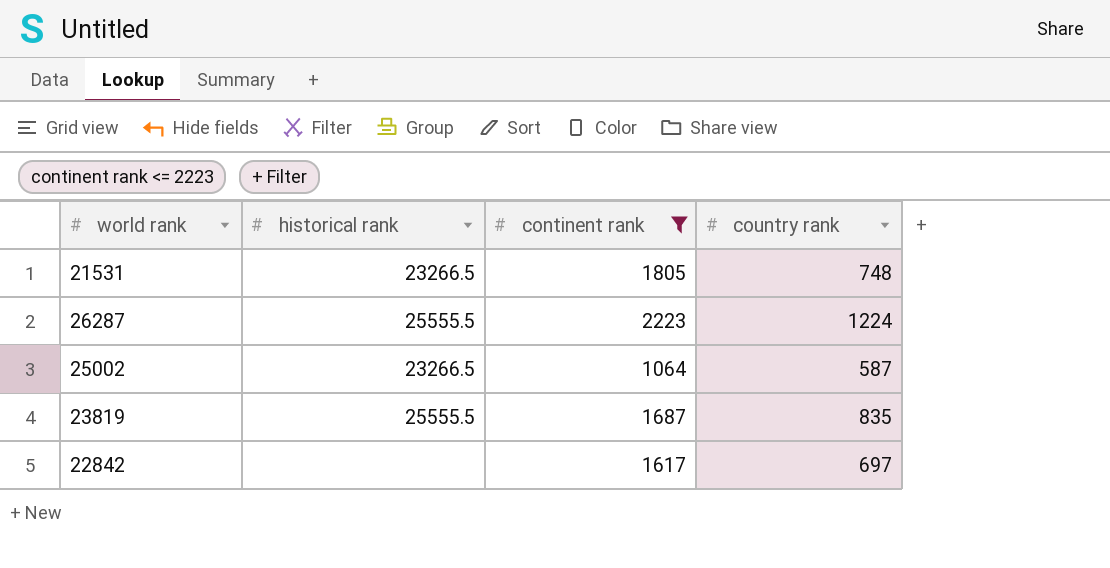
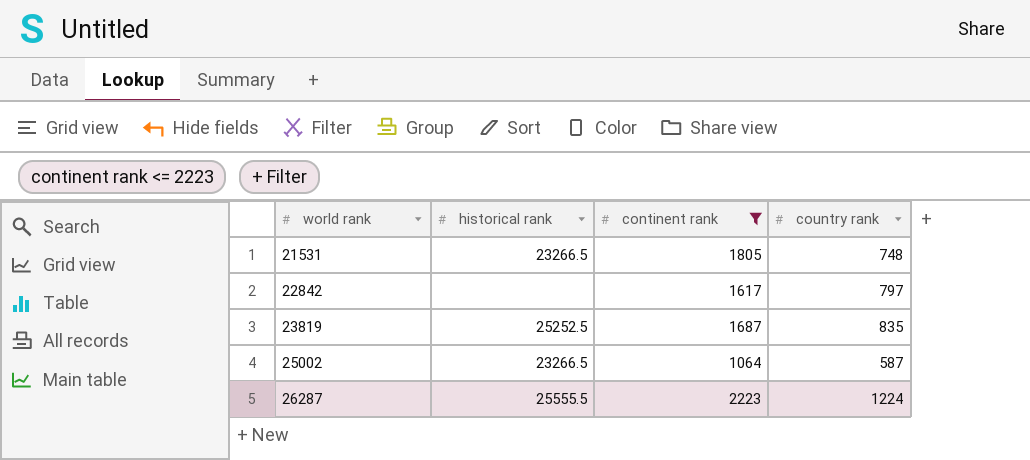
row order: none -> world rank ascending
22842 | country rank: 697 -> 797
23819 | historical rank: 25555.5 -> 25252.5

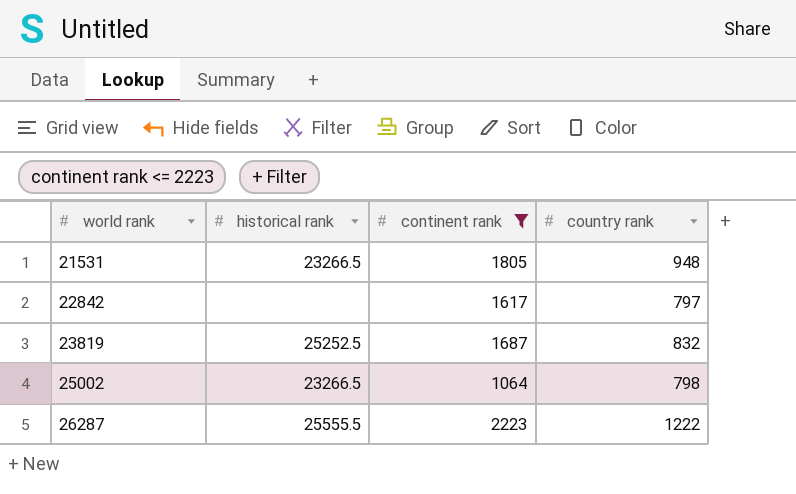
21531 | country rank: 748 -> 948
23819 | country rank: 835 -> 832
25002 | country rank: 587 -> 798
26287 | country rank: 1224 -> 1222

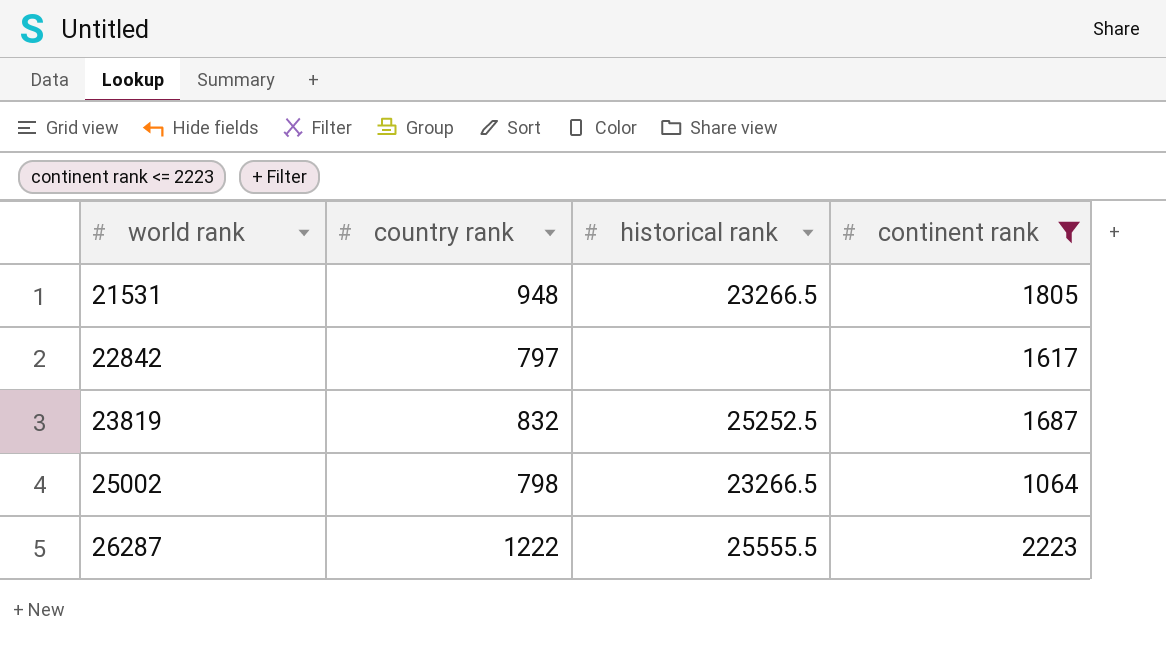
column country rank | position: 4 -> 2

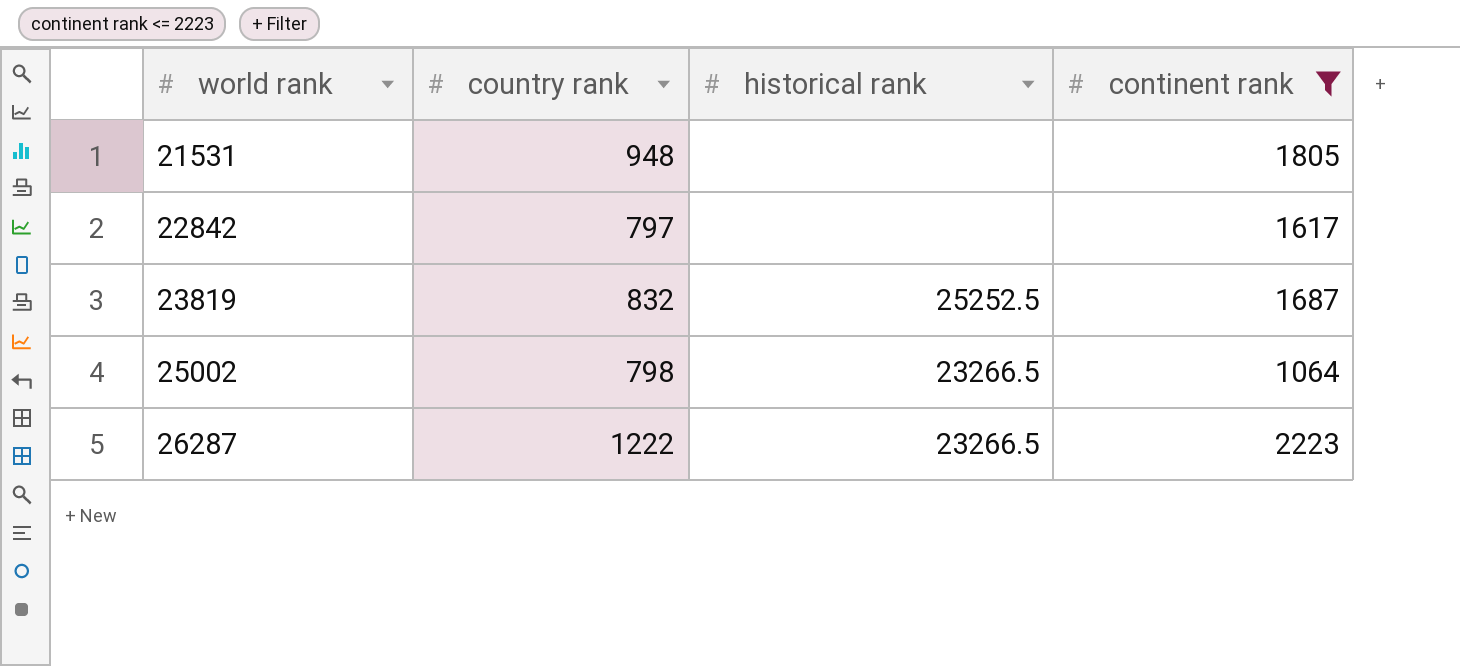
21531 | historical rank: 23266.5 -> none
26287 | historical rank: 25555.5 -> 23266.5

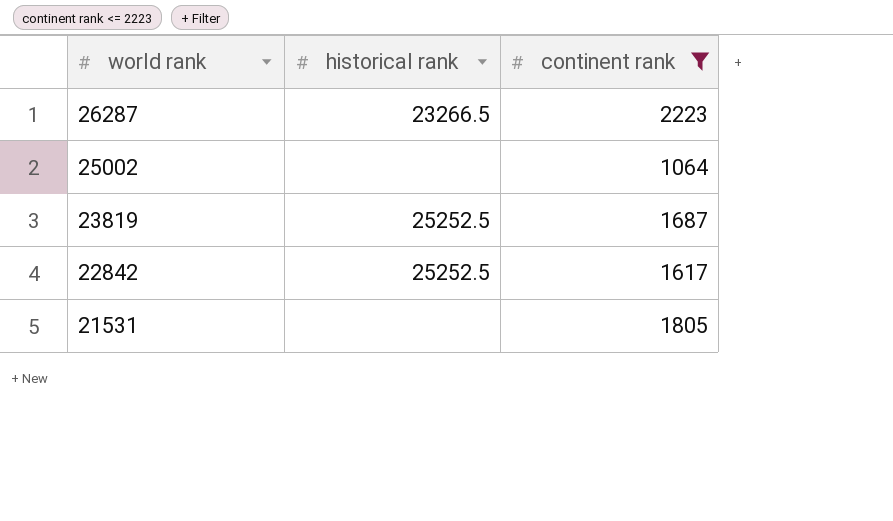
row order: world rank ascending -> world rank descending
column country rank | position: 2 -> none
25002 | historical rank: 23266.5 -> none
22842 | historical rank: none -> 25252.5

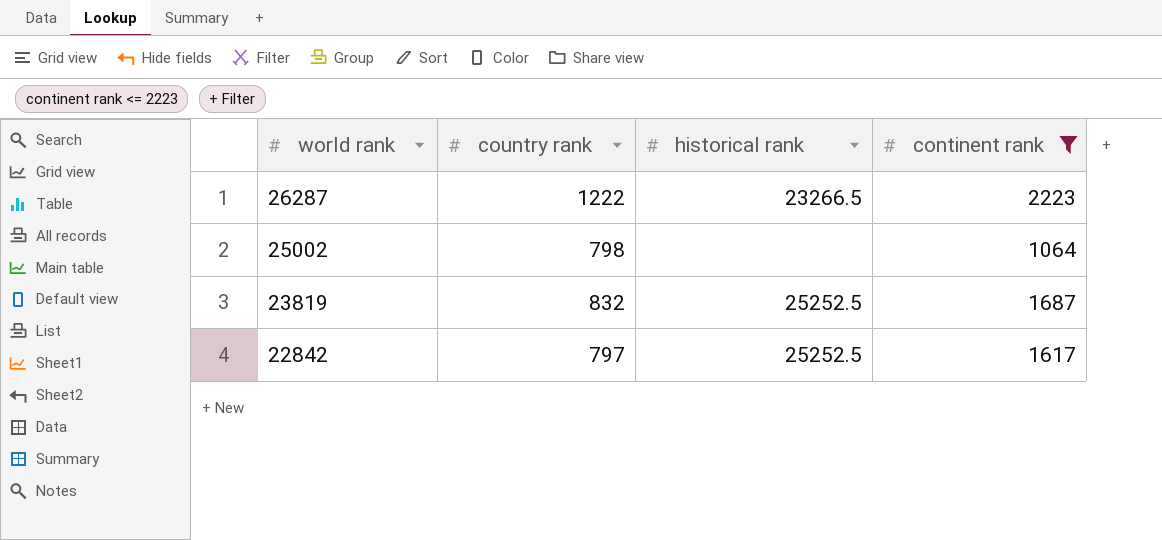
column country rank | position: none -> 2
row 21531: none | 1805 -> none

